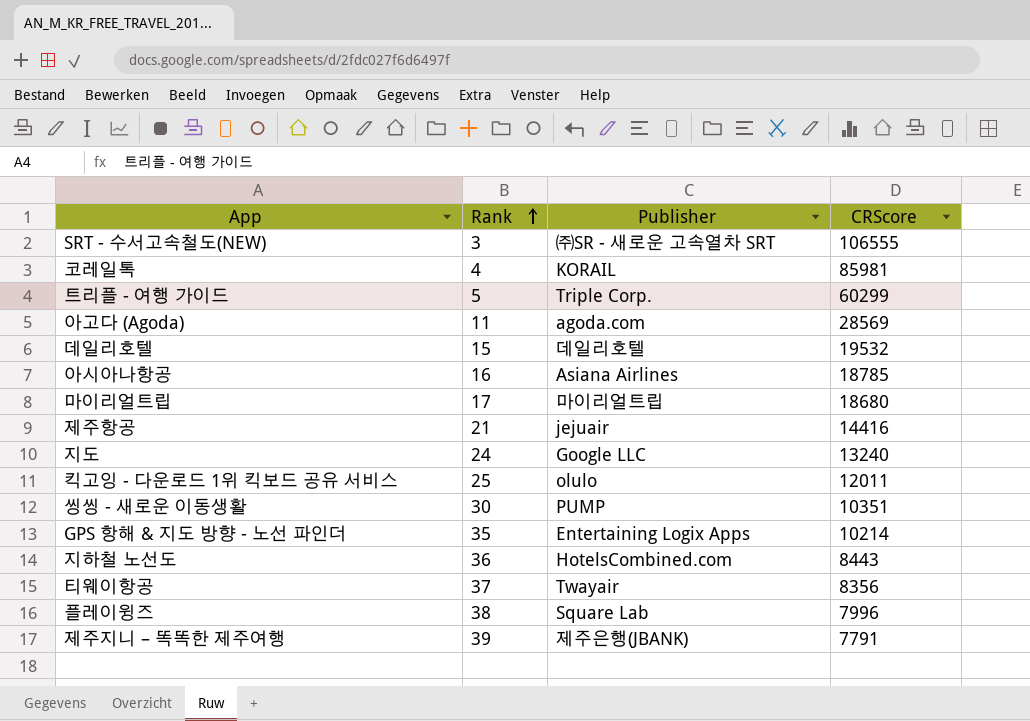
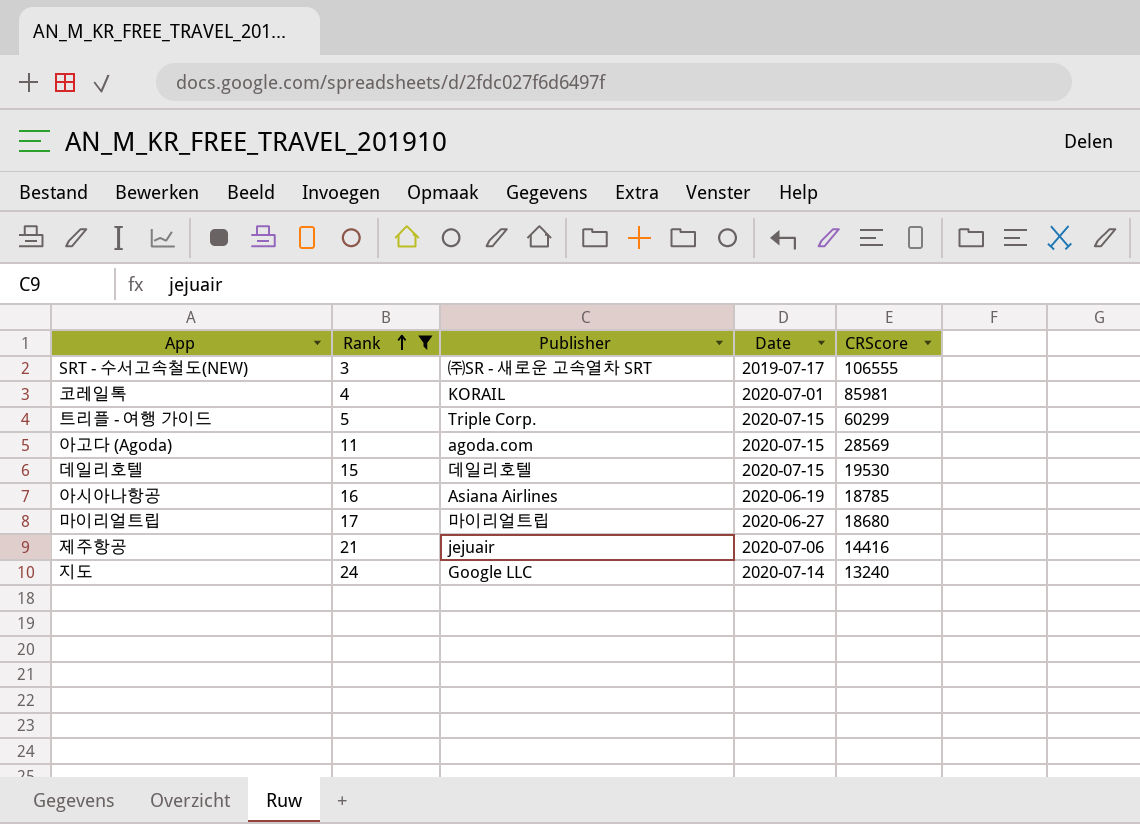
filter: none -> Rank <= 24
column Date | position: none -> 4
데일리호텔 | CRScore: 19532 -> 19530

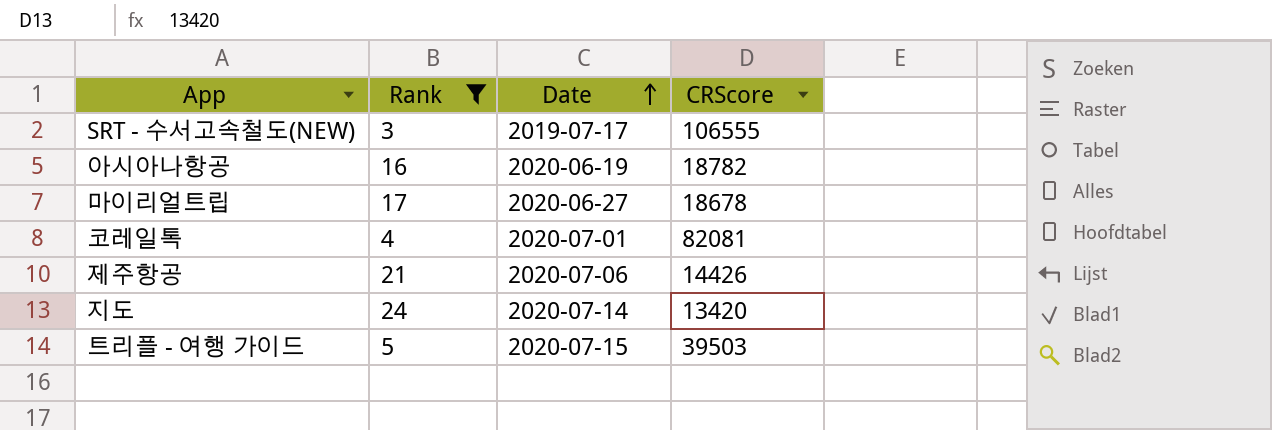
row order: Rank ascending -> Date ascending
column Publisher | position: 3 -> none
row 아고다 (Agoda): 11 | agoda.com | 2020-07-15 | 28569 -> none
row 데일리호텔: 15 | 데일리호텔 | 2020-07-15 | 19530 -> none
아시아나항공 | CRScore: 18785 -> 18782
마이리얼트립 | CRScore: 18680 -> 18678
코레일톡 | CRScore: 85981 -> 82081
제주항공 | CRScore: 14416 -> 14426
지도 | CRScore: 13240 -> 13420
트리플 - 여행 가이드 | CRScore: 60299 -> 39503

